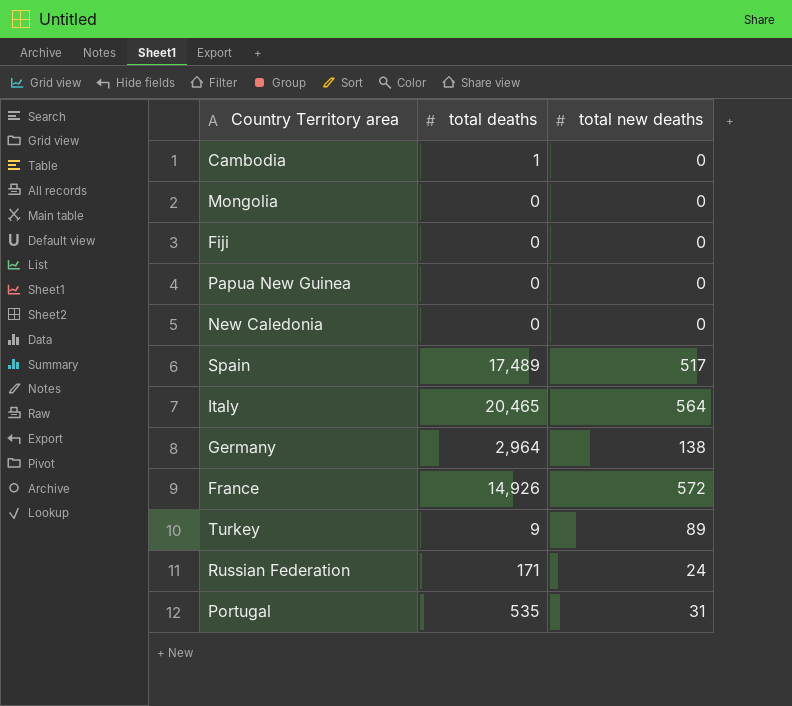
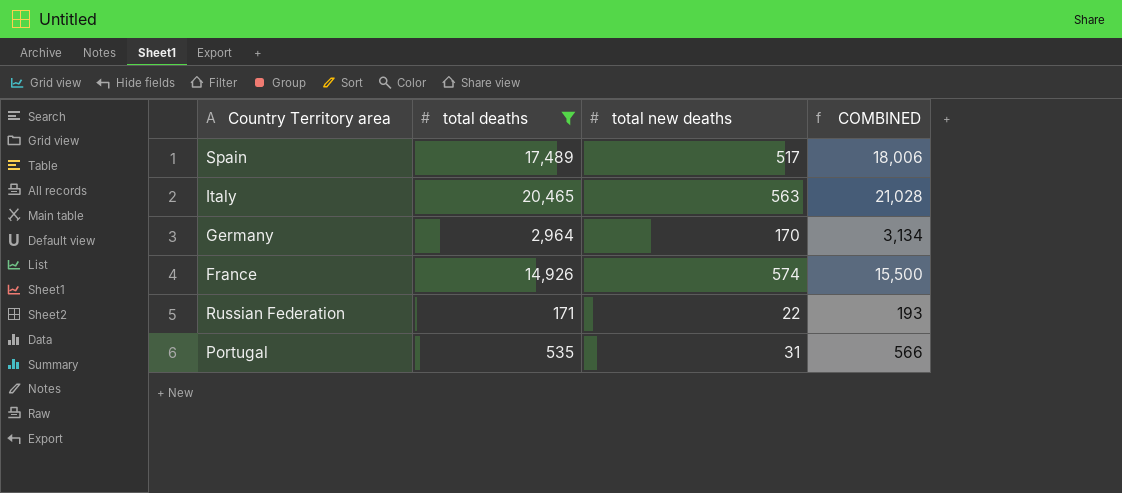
filter: none -> total deaths >= 171
column COMBINED | formula: none -> [total deaths] + [total new deaths]
Italy | total new deaths: 564 -> 563
Germany | total new deaths: 138 -> 170
France | total new deaths: 572 -> 574
Russian Federation | total new deaths: 24 -> 22

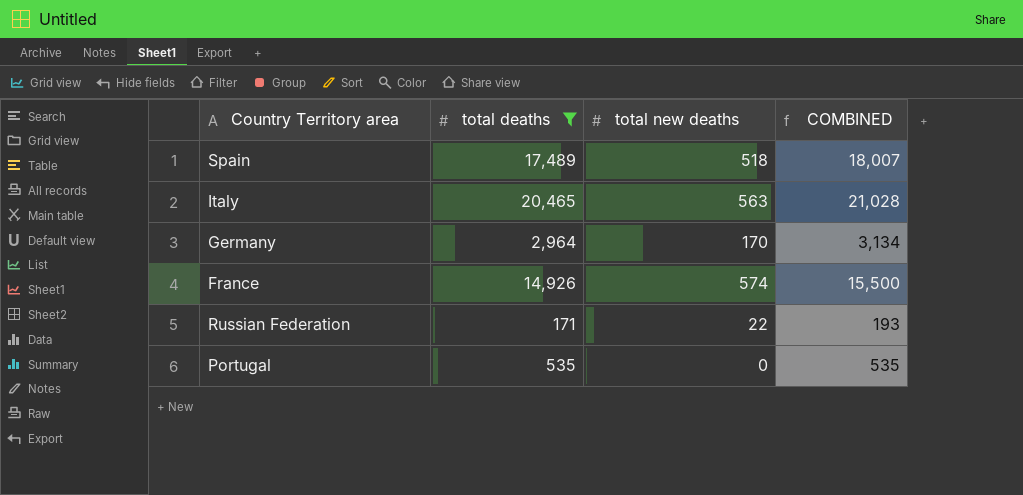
Spain | total new deaths: 517 -> 518
Spain | COMBINED: 18,006 -> 18,007
Portugal | total new deaths: 31 -> 0
Portugal | COMBINED: 566 -> 535

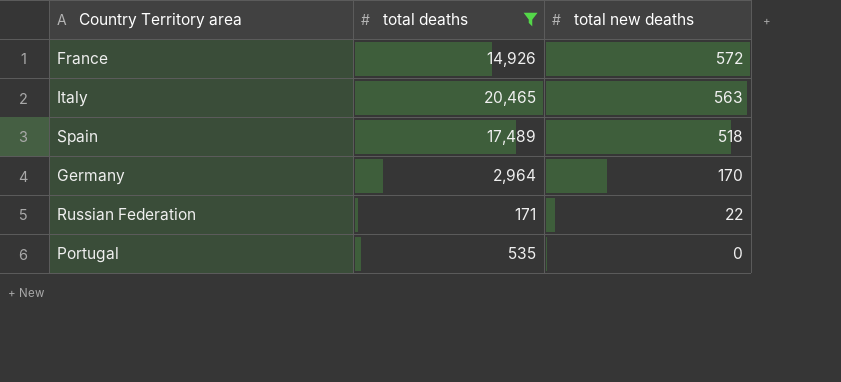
row order: none -> total new deaths descending
column COMBINED | formula: [total deaths] + [total new deaths] -> none
France | total new deaths: 574 -> 572

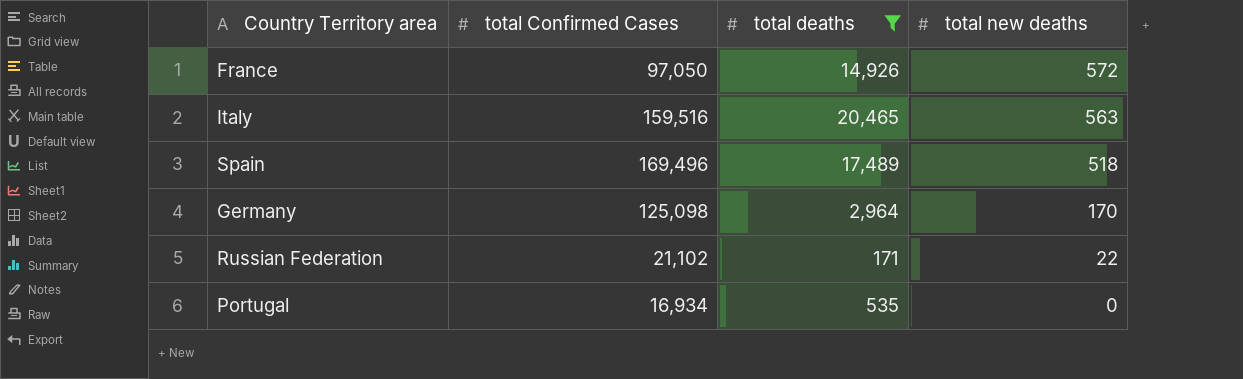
column total Confirmed Cases | position: none -> 2

